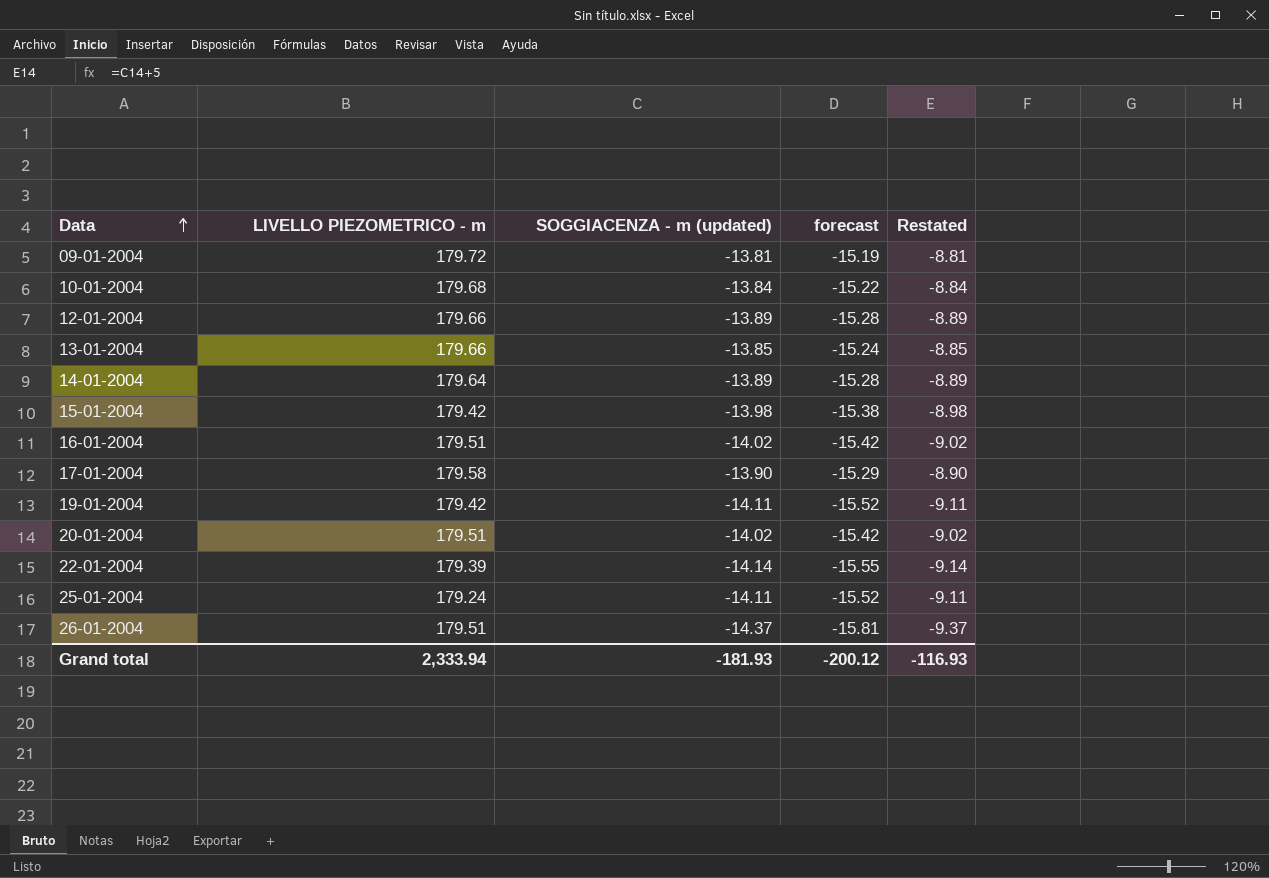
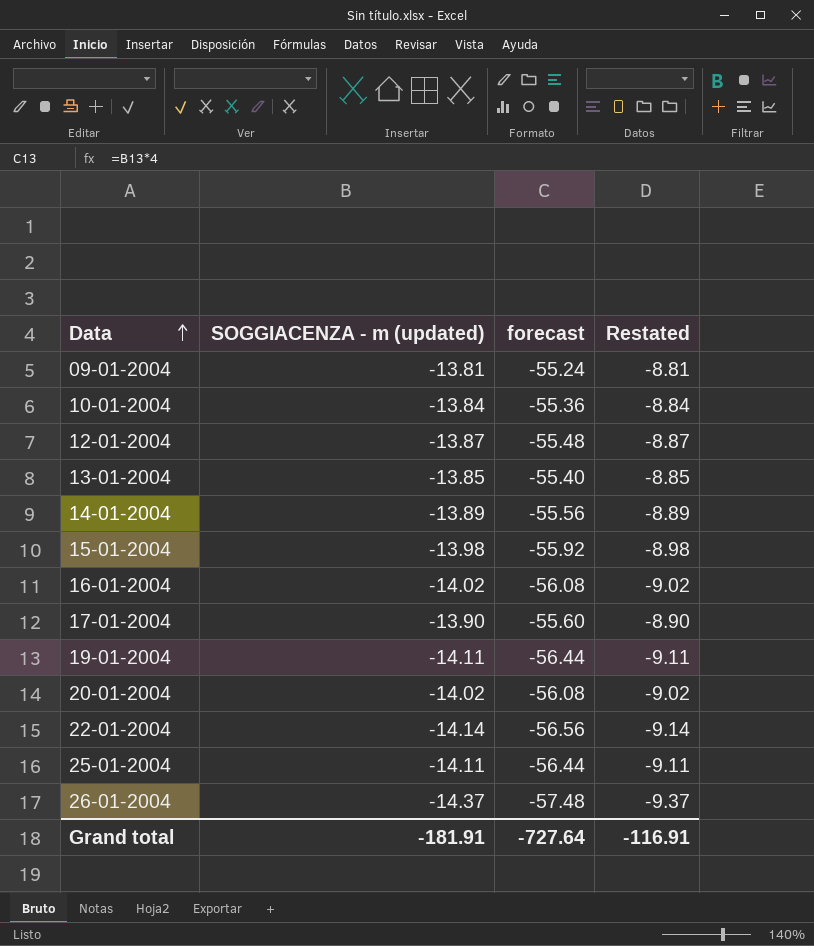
column LIVELLO PIEZOMETRICO - m | position: 2 -> none
column forecast | formula: [SOGGIACENZA - m (updated)] * 1.1 -> [SOGGIACENZA - m (updated)] * 4
12-01-2004 | SOGGIACENZA - m (updated): -13.89 -> -13.87
12-01-2004 | Restated: -8.89 -> -8.87
Grand total | SOGGIACENZA - m (updated): -181.93 -> -181.91
Grand total | forecast: -200.12 -> -727.64
Grand total | Restated: -116.93 -> -116.91

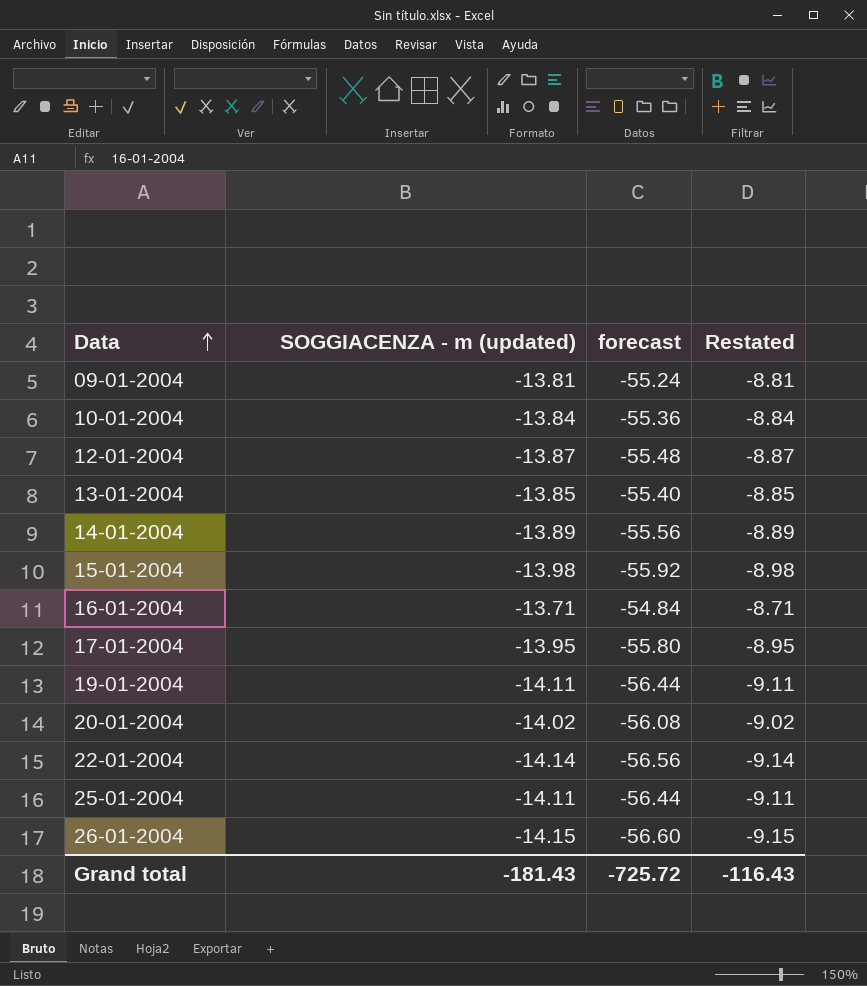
16-01-2004 | SOGGIACENZA - m (updated): -14.02 -> -13.71
16-01-2004 | forecast: -56.08 -> -54.84
16-01-2004 | Restated: -9.02 -> -8.71
17-01-2004 | SOGGIACENZA - m (updated): -13.90 -> -13.95
17-01-2004 | forecast: -55.60 -> -55.80
17-01-2004 | Restated: -8.90 -> -8.95
26-01-2004 | SOGGIACENZA - m (updated): -14.37 -> -14.15
26-01-2004 | forecast: -57.48 -> -56.60
26-01-2004 | Restated: -9.37 -> -9.15
Grand total | SOGGIACENZA - m (updated): -181.91 -> -181.43
Grand total | forecast: -727.64 -> -725.72
Grand total | Restated: -116.91 -> -116.43

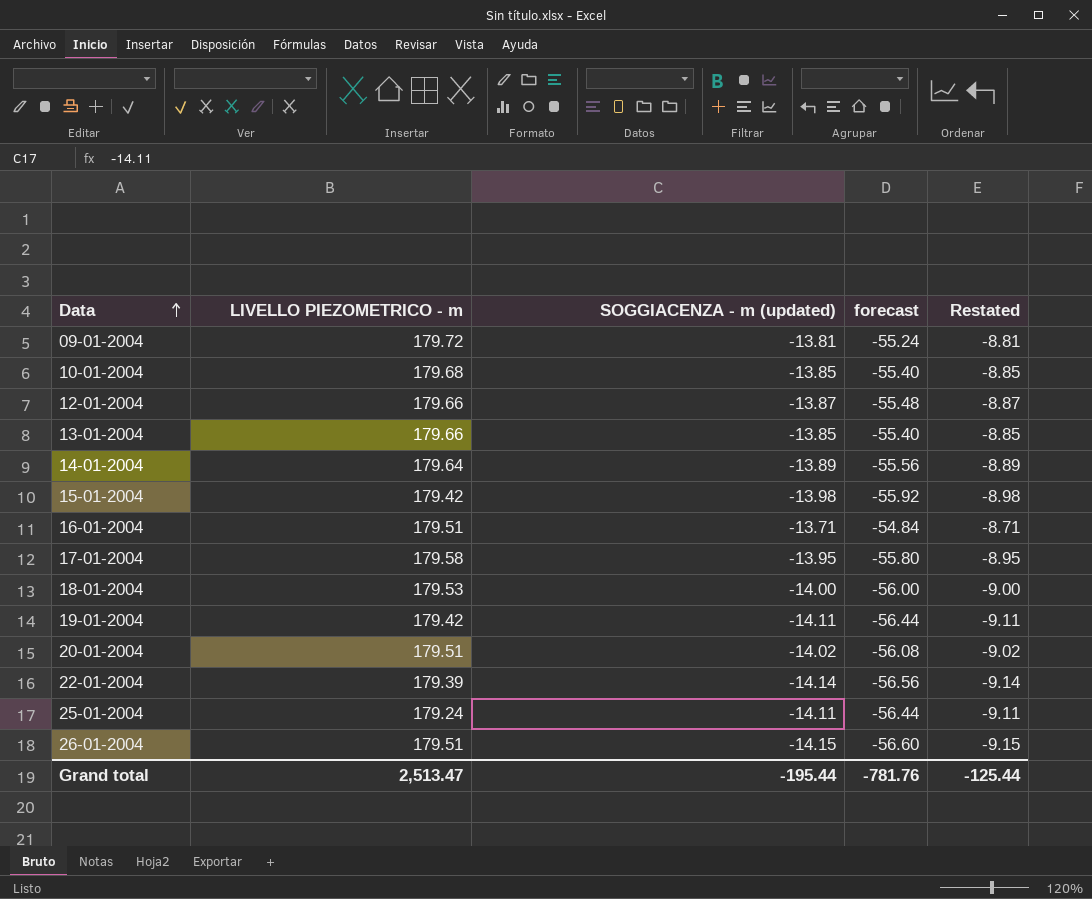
column LIVELLO PIEZOMETRICO - m | position: none -> 2
10-01-2004 | SOGGIACENZA - m (updated): -13.84 -> -13.85
10-01-2004 | forecast: -55.36 -> -55.40
10-01-2004 | Restated: -8.84 -> -8.85
row 18-01-2004: none -> 179.53 | -14.00 | -56.00 | -9.00
Grand total | SOGGIACENZA - m (updated): -181.43 -> -195.44
Grand total | forecast: -725.72 -> -781.76
Grand total | Restated: -116.43 -> -125.44

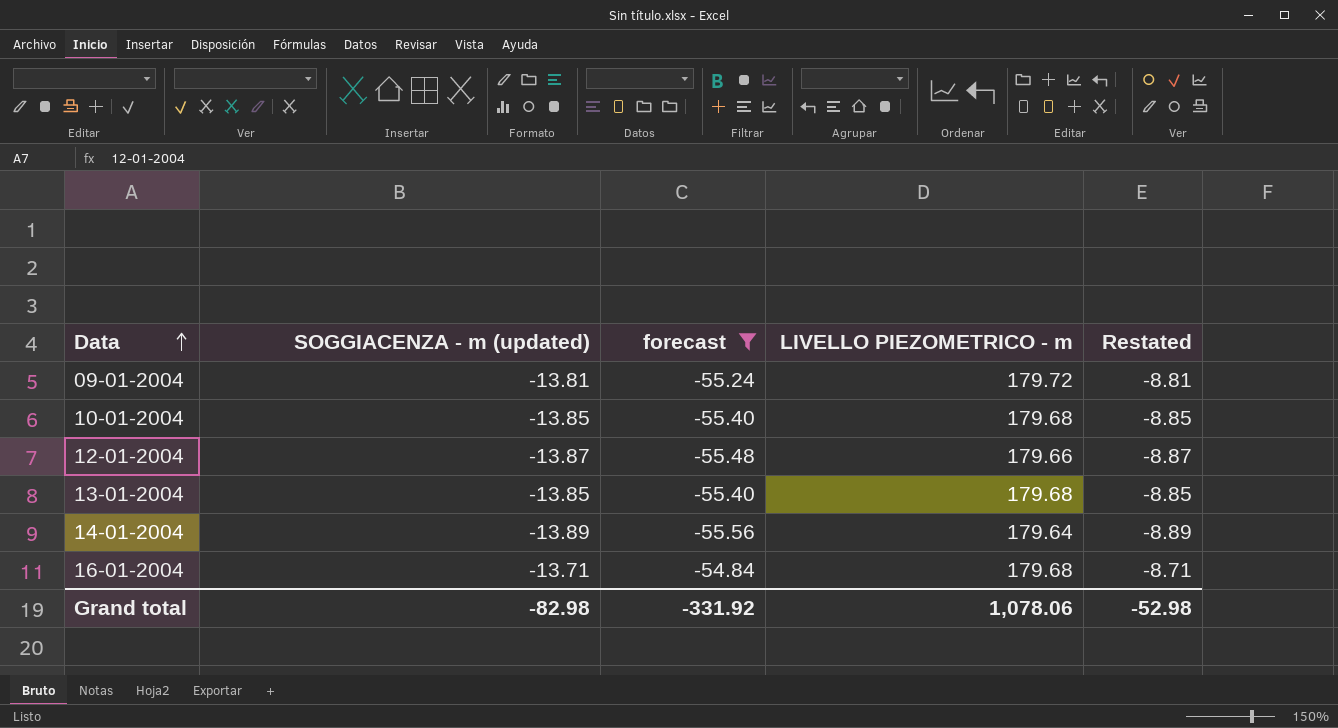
filter: none -> forecast >= -55.56
column LIVELLO PIEZOMETRICO - m | position: 2 -> 4
13-01-2004 | LIVELLO PIEZOMETRICO - m: 179.66 -> 179.68
16-01-2004 | LIVELLO PIEZOMETRICO - m: 179.51 -> 179.68
Grand total | SOGGIACENZA - m (updated): -195.44 -> -82.98
Grand total | forecast: -781.76 -> -331.92
Grand total | LIVELLO PIEZOMETRICO - m: 2,513.47 -> 1,078.06
Grand total | Restated: -125.44 -> -52.98

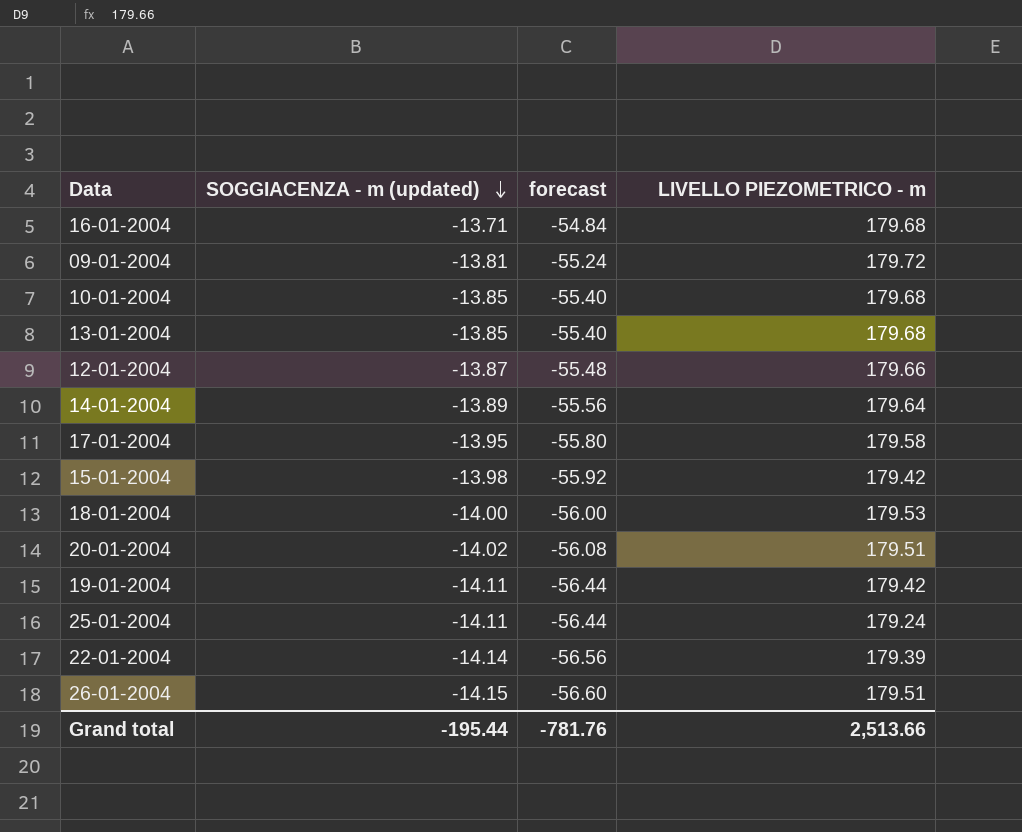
filter: forecast >= -55.56 -> none
row order: Data ascending -> SOGGIACENZA - m (updated) descending
column Restated | formula: [SOGGIACENZA - m (updated)] + 5 -> none
Grand total | SOGGIACENZA - m (updated): -82.98 -> -195.44
Grand total | forecast: -331.92 -> -781.76
Grand total | LIVELLO PIEZOMETRICO - m: 1,078.06 -> 2,513.66

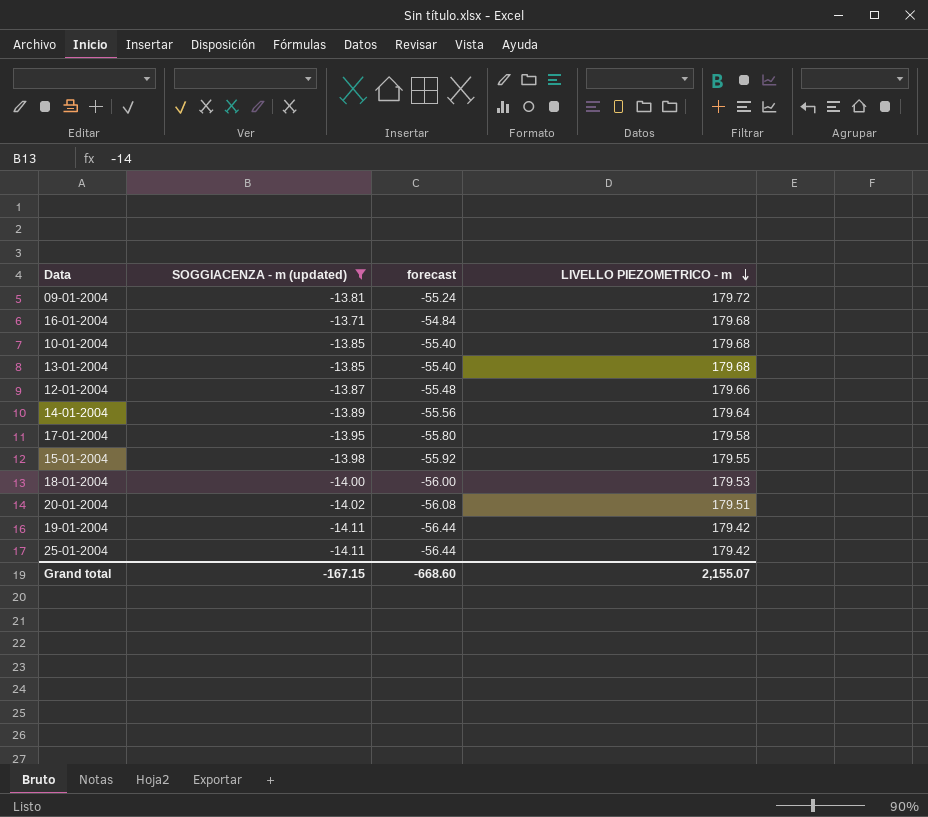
filter: none -> SOGGIACENZA - m (updated) >= -14.11
row order: SOGGIACENZA - m (updated) descending -> LIVELLO PIEZOMETRICO - m descending
15-01-2004 | LIVELLO PIEZOMETRICO - m: 179.42 -> 179.55
25-01-2004 | LIVELLO PIEZOMETRICO - m: 179.24 -> 179.42
Grand total | SOGGIACENZA - m (updated): -195.44 -> -167.15
Grand total | forecast: -781.76 -> -668.60
Grand total | LIVELLO PIEZOMETRICO - m: 2,513.66 -> 2,155.07

